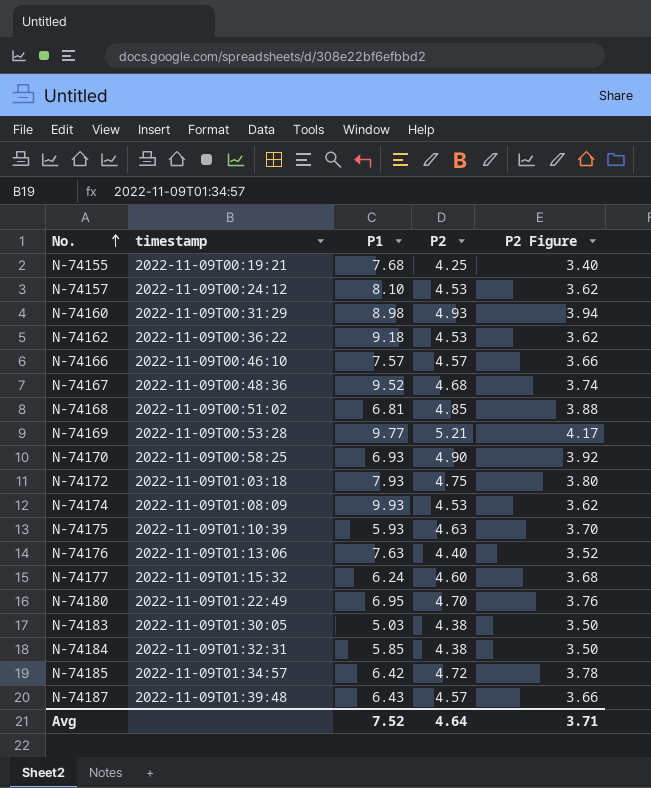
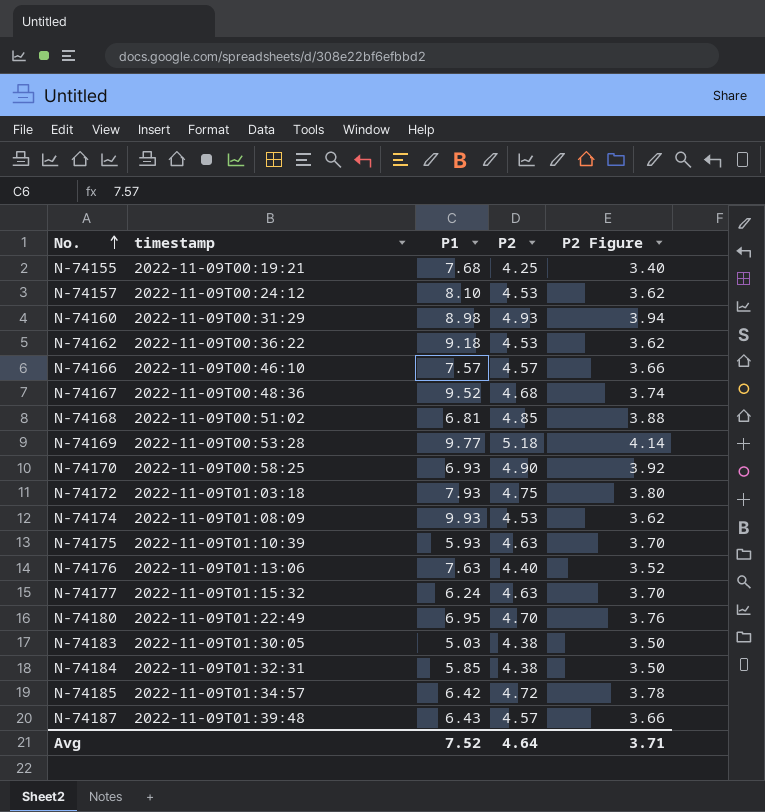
N-74169 | P2: 5.21 -> 5.18
N-74169 | P2 Figure: 4.17 -> 4.14
N-74177 | P2: 4.60 -> 4.63
N-74177 | P2 Figure: 3.68 -> 3.70

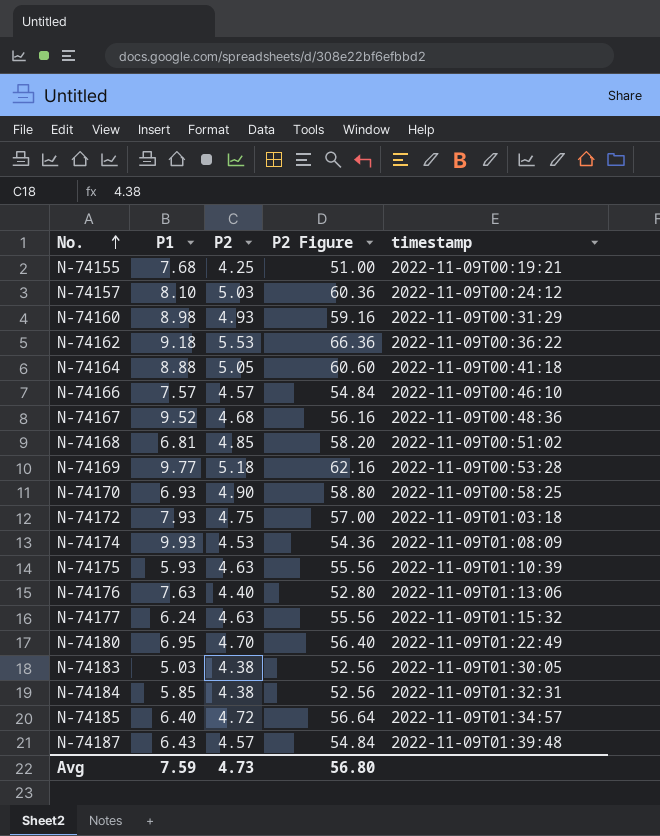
column P2 Figure | formula: [P2] * 0.8 -> [P2] * 12
column timestamp | position: 2 -> 5
N-74157 | P2: 4.53 -> 5.03
N-74162 | P2: 4.53 -> 5.53
row N-74164: none -> 8.88 | 5.05 | 60.60 | 2022-11-09T00:41:18
N-74185 | P1: 6.42 -> 6.40
Avg | P1: 7.52 -> 7.59
Avg | P2: 4.64 -> 4.73
Avg | P2 Figure: 3.71 -> 56.80

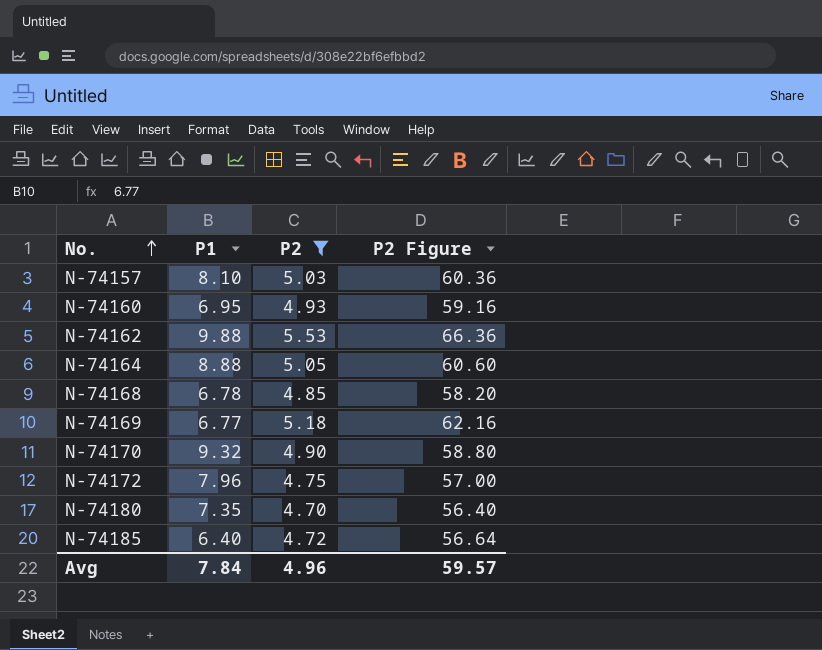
filter: none -> P2 >= 4.70
column timestamp | position: 5 -> none
N-74160 | P1: 8.98 -> 6.95
N-74162 | P1: 9.18 -> 9.88
N-74168 | P1: 6.81 -> 6.78
N-74169 | P1: 9.77 -> 6.77
N-74170 | P1: 6.93 -> 9.32
N-74172 | P1: 7.93 -> 7.96
N-74180 | P1: 6.95 -> 7.35
Avg | P1: 7.59 -> 7.84
Avg | P2: 4.73 -> 4.96
Avg | P2 Figure: 56.80 -> 59.57

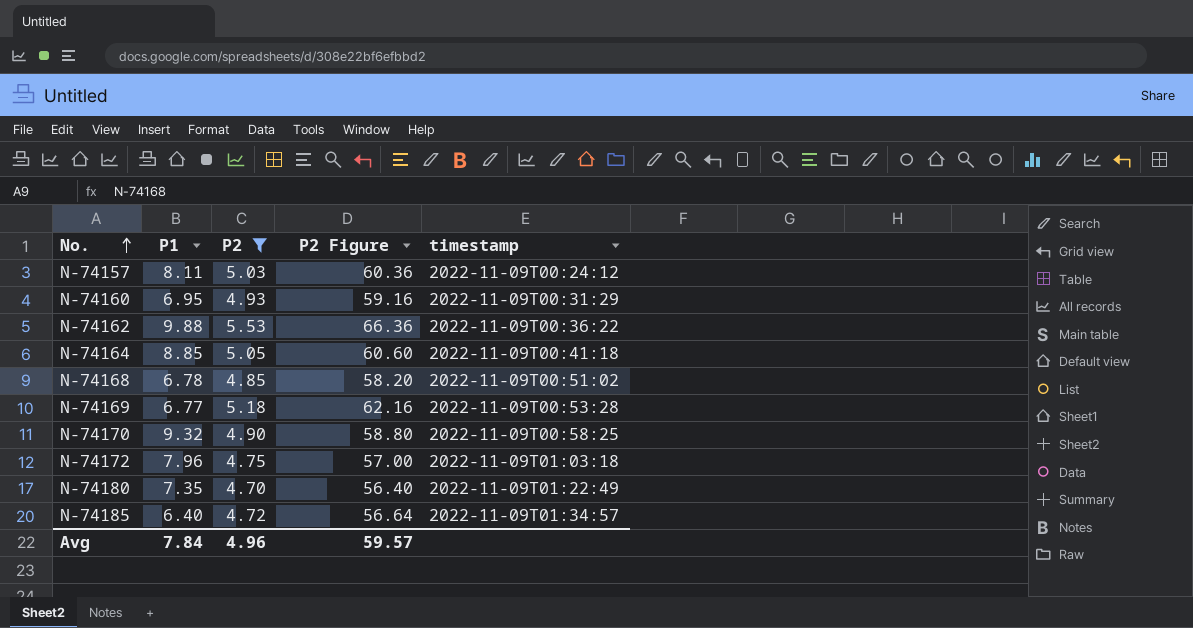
column timestamp | position: none -> 5
N-74157 | P1: 8.10 -> 8.11
N-74164 | P1: 8.88 -> 8.85

